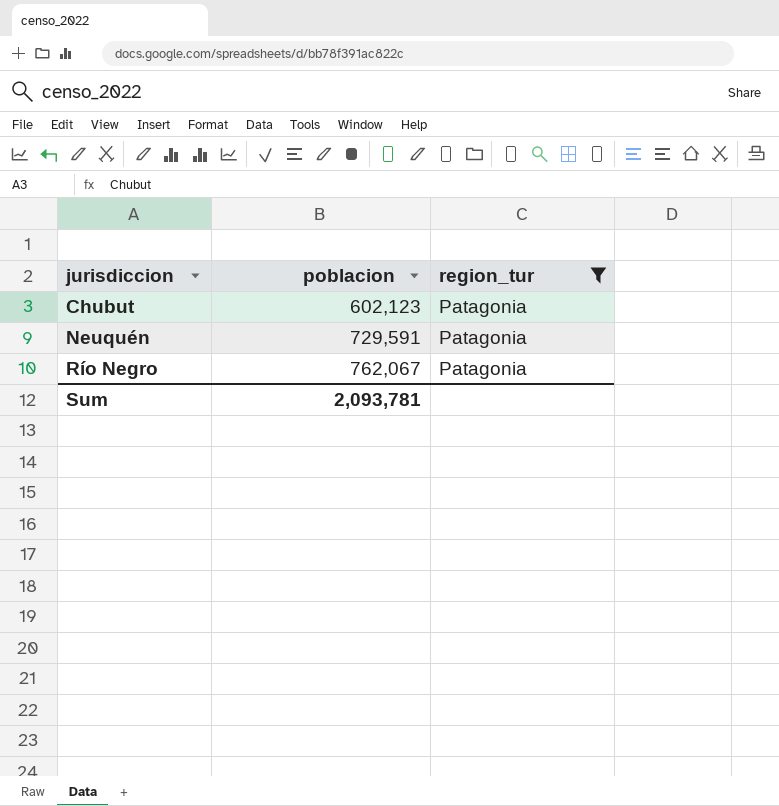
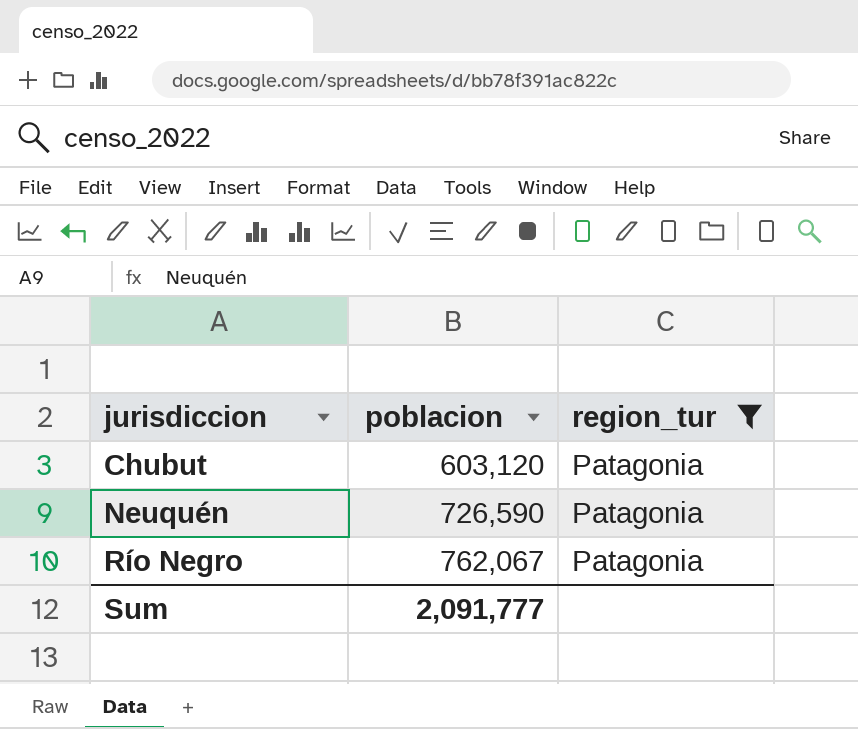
Chubut | poblacion: 602,123 -> 603,120
Neuquén | poblacion: 729,591 -> 726,590
Sum | poblacion: 2,093,781 -> 2,091,777

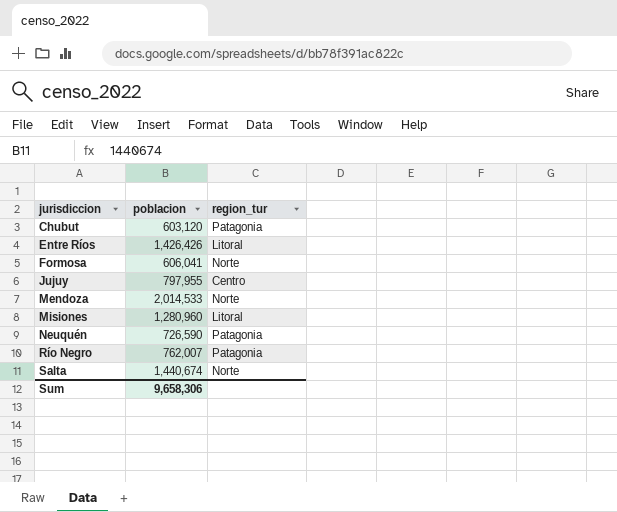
filter: region_tur = Patagonia -> none
Río Negro | poblacion: 762,067 -> 762,007
Sum | poblacion: 2,091,777 -> 9,658,306

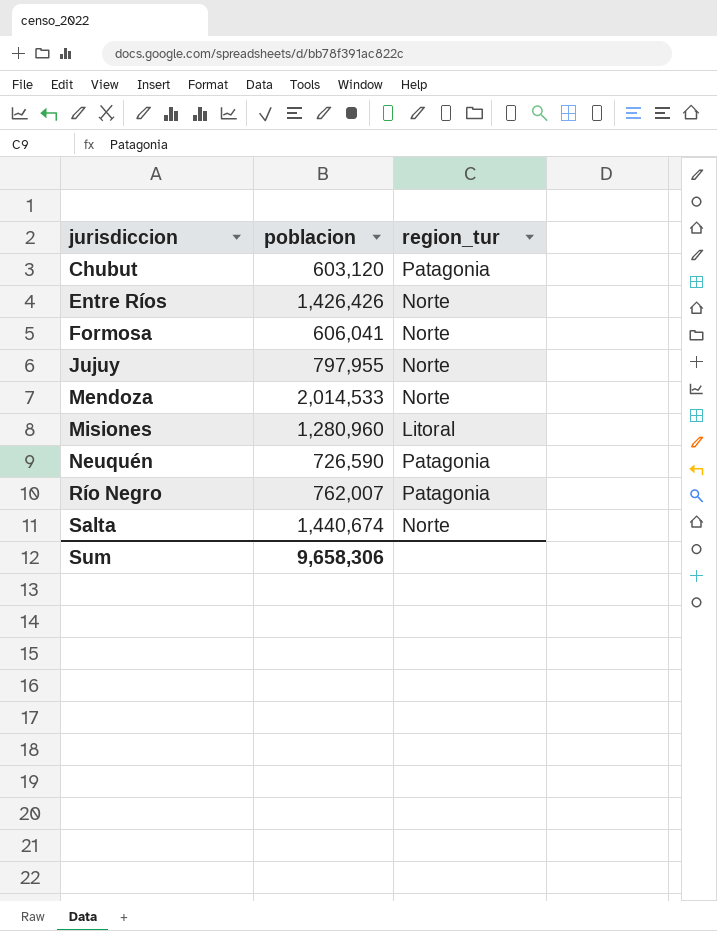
Entre Ríos | region_tur: Litoral -> Norte
Jujuy | region_tur: Centro -> Norte

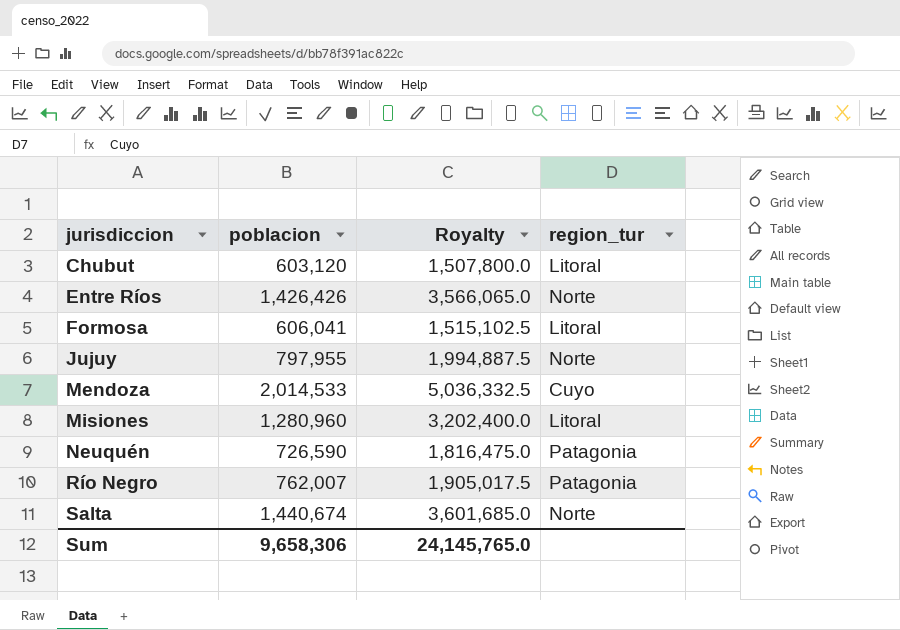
column Royalty | formula: none -> [poblacion] * 2.5
Chubut | region_tur: Patagonia -> Litoral
Formosa | region_tur: Norte -> Litoral
Mendoza | region_tur: Norte -> Cuyo

